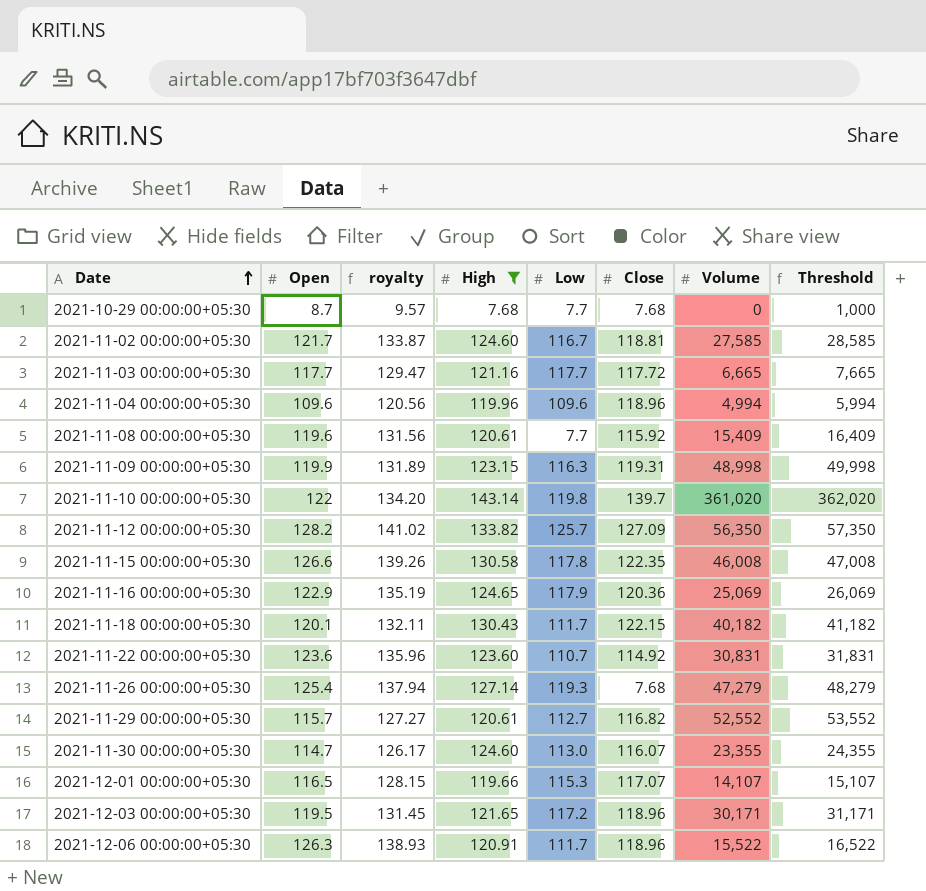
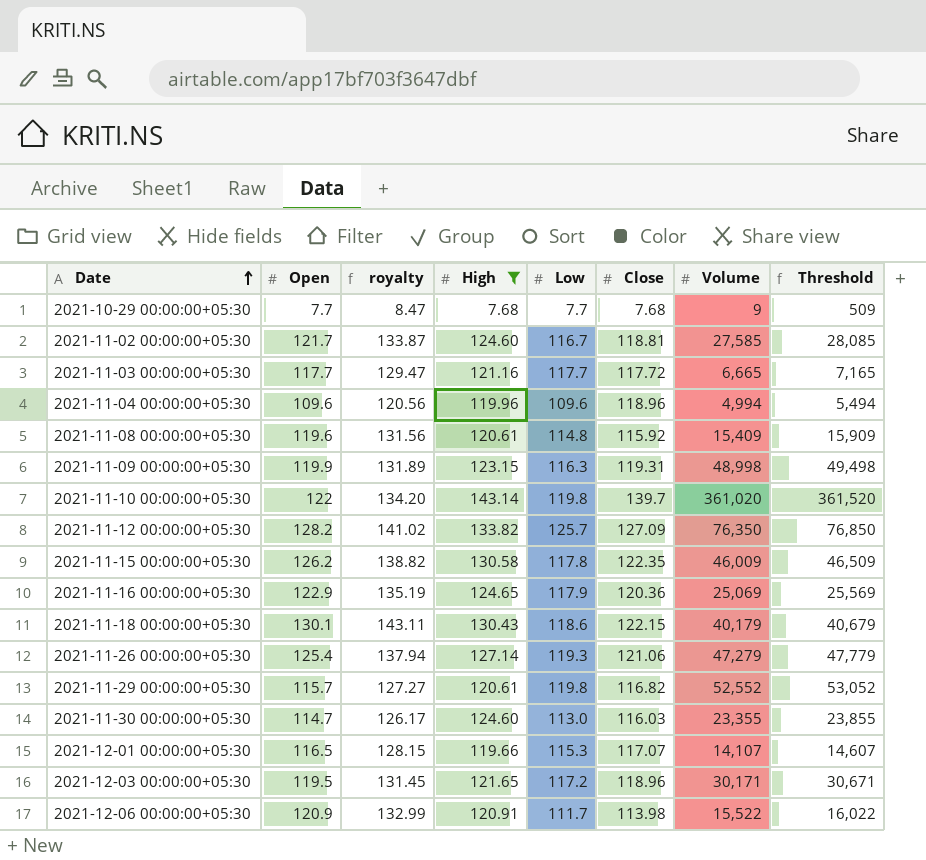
column Threshold | formula: [Volume] + 1000 -> [Volume] + 500
row 2021-11-22 00:00:00+05:30: 123.6 | 135.96 | 123.60 | 110.7 | 114.92 | 30,831 | 31,831 -> none
2021-10-29 00:00:00+05:30 | Open: 8.7 -> 7.7
2021-10-29 00:00:00+05:30 | royalty: 9.57 -> 8.47
2021-10-29 00:00:00+05:30 | Volume: 0 -> 9
2021-11-08 00:00:00+05:30 | Low: 7.7 -> 114.8
2021-11-12 00:00:00+05:30 | Volume: 56,350 -> 76,350
2021-11-15 00:00:00+05:30 | Open: 126.6 -> 126.2
2021-11-15 00:00:00+05:30 | royalty: 139.26 -> 138.82
2021-11-15 00:00:00+05:30 | Volume: 46,008 -> 46,009
2021-11-18 00:00:00+05:30 | Open: 120.1 -> 130.1
2021-11-18 00:00:00+05:30 | royalty: 132.11 -> 143.11
2021-11-18 00:00:00+05:30 | Low: 111.7 -> 118.6
2021-11-18 00:00:00+05:30 | Volume: 40,182 -> 40,179
2021-11-26 00:00:00+05:30 | Close: 7.68 -> 121.06
2021-11-29 00:00:00+05:30 | Low: 112.7 -> 119.8
2021-11-30 00:00:00+05:30 | Close: 116.07 -> 116.03
2021-12-06 00:00:00+05:30 | Open: 126.3 -> 120.9
2021-12-06 00:00:00+05:30 | royalty: 138.93 -> 132.99
2021-12-06 00:00:00+05:30 | Close: 118.96 -> 113.98

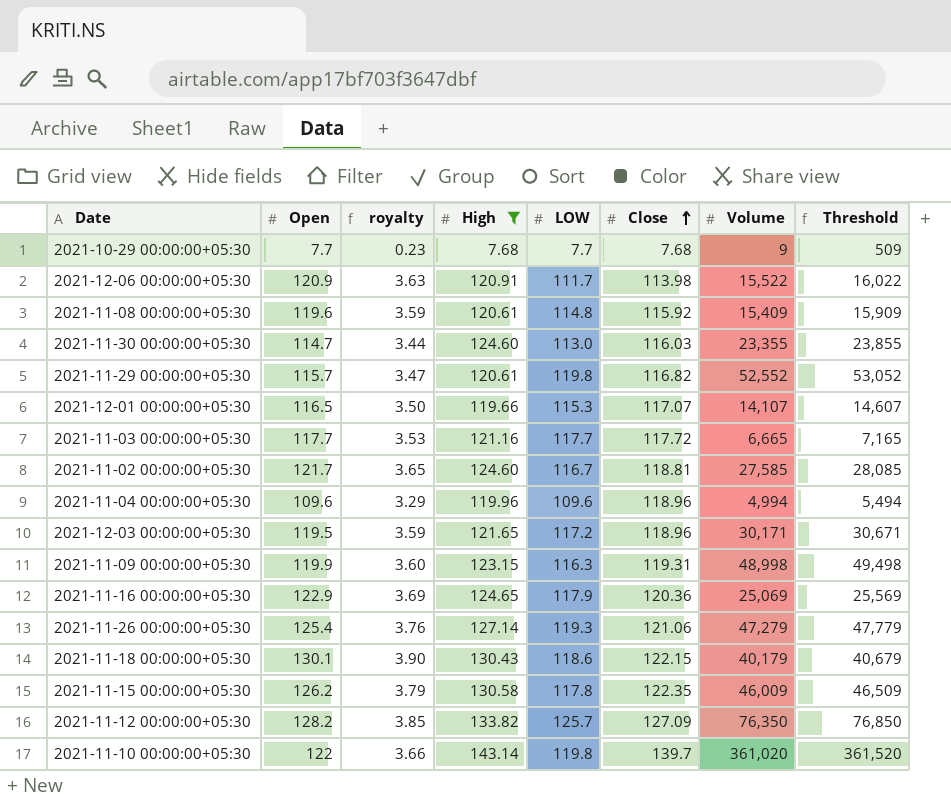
row order: Date ascending -> Close ascending
column royalty | formula: [Open] * 1.1 -> [Open] * 0.03
column name: Low -> LOW

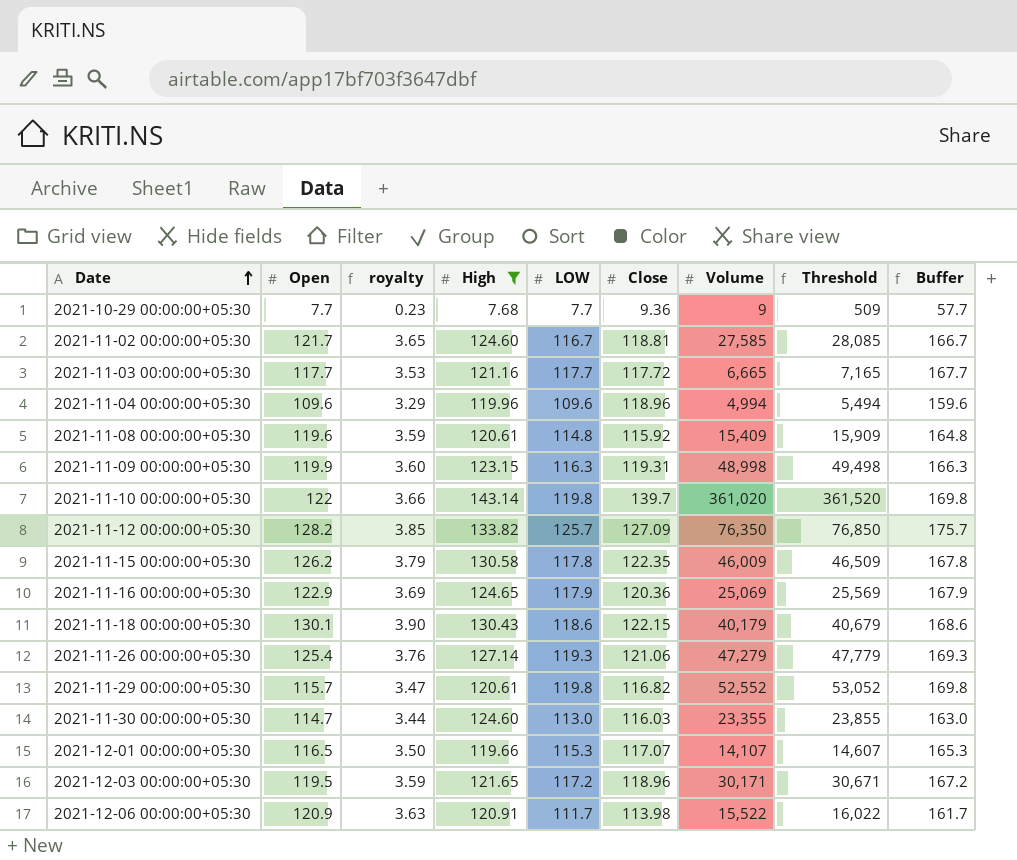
row order: Close ascending -> Date ascending
column Buffer | formula: none -> [LOW] + 50
2021-10-29 00:00:00+05:30 | Close: 7.68 -> 9.36

